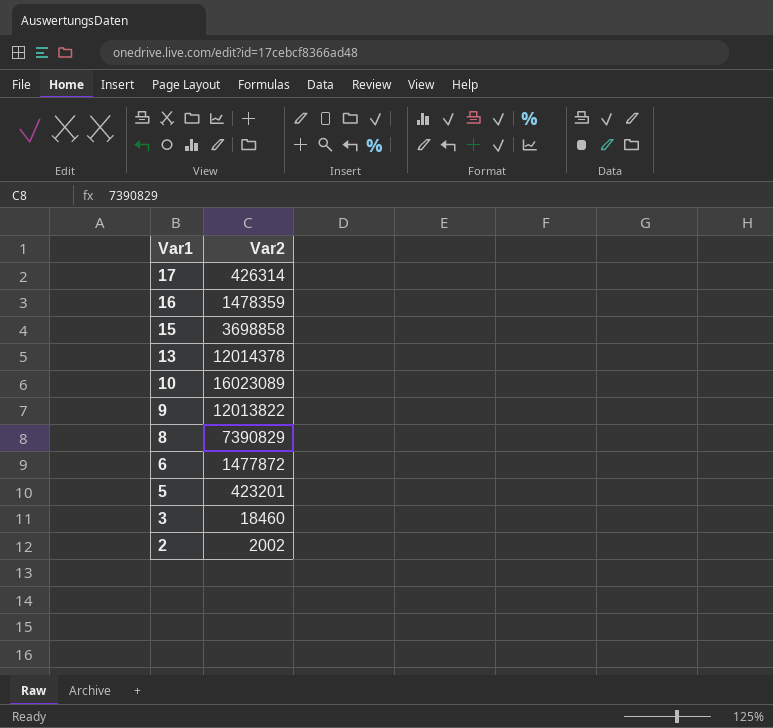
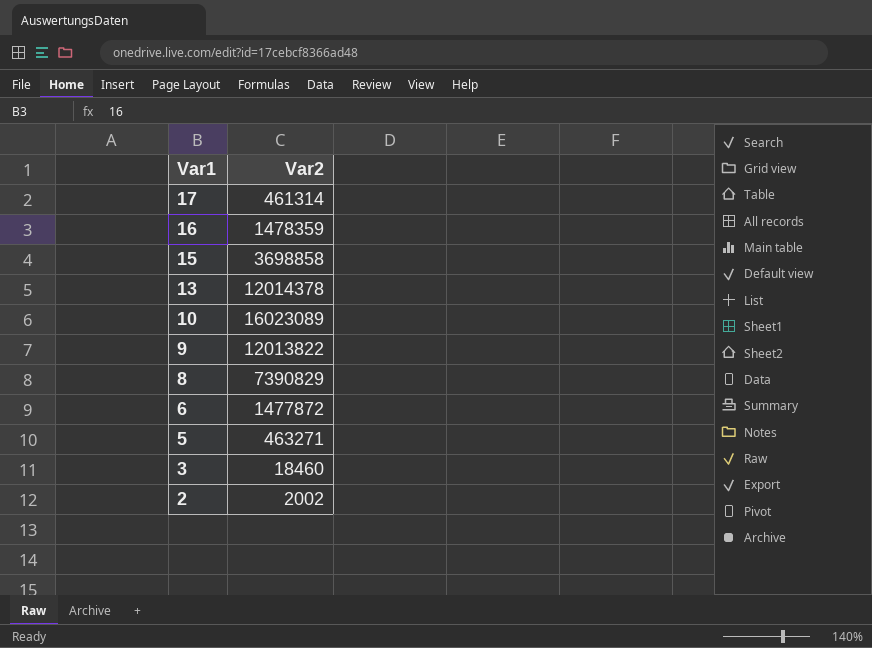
17 | Var2: 426314 -> 461314
5 | Var2: 423201 -> 463271

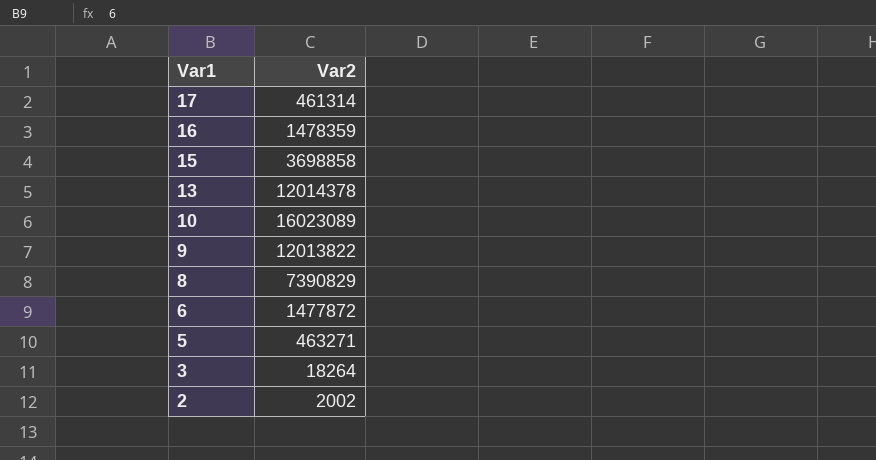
3 | Var2: 18460 -> 18264

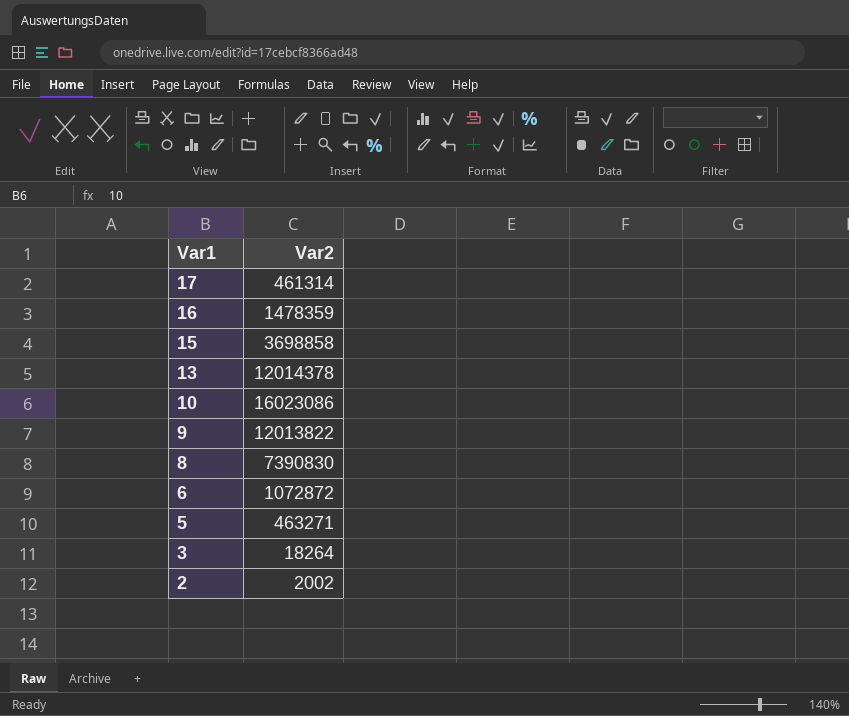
10 | Var2: 16023089 -> 16023086
8 | Var2: 7390829 -> 7390830
6 | Var2: 1477872 -> 1072872

